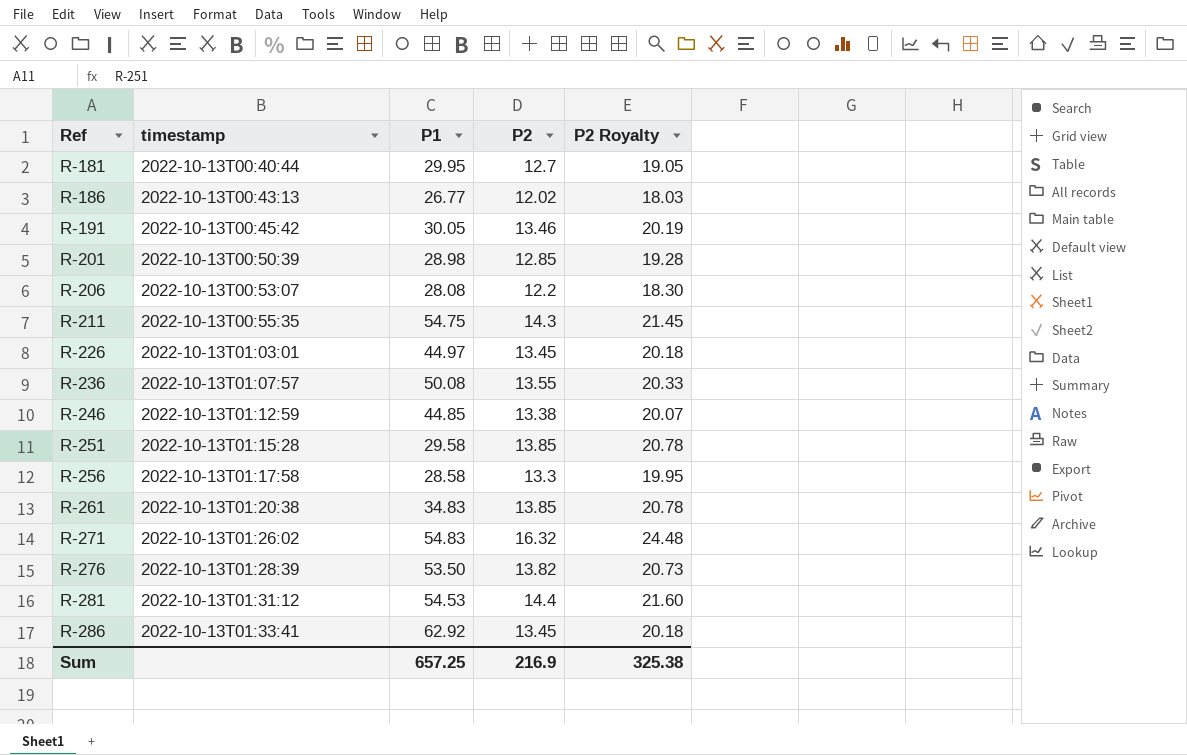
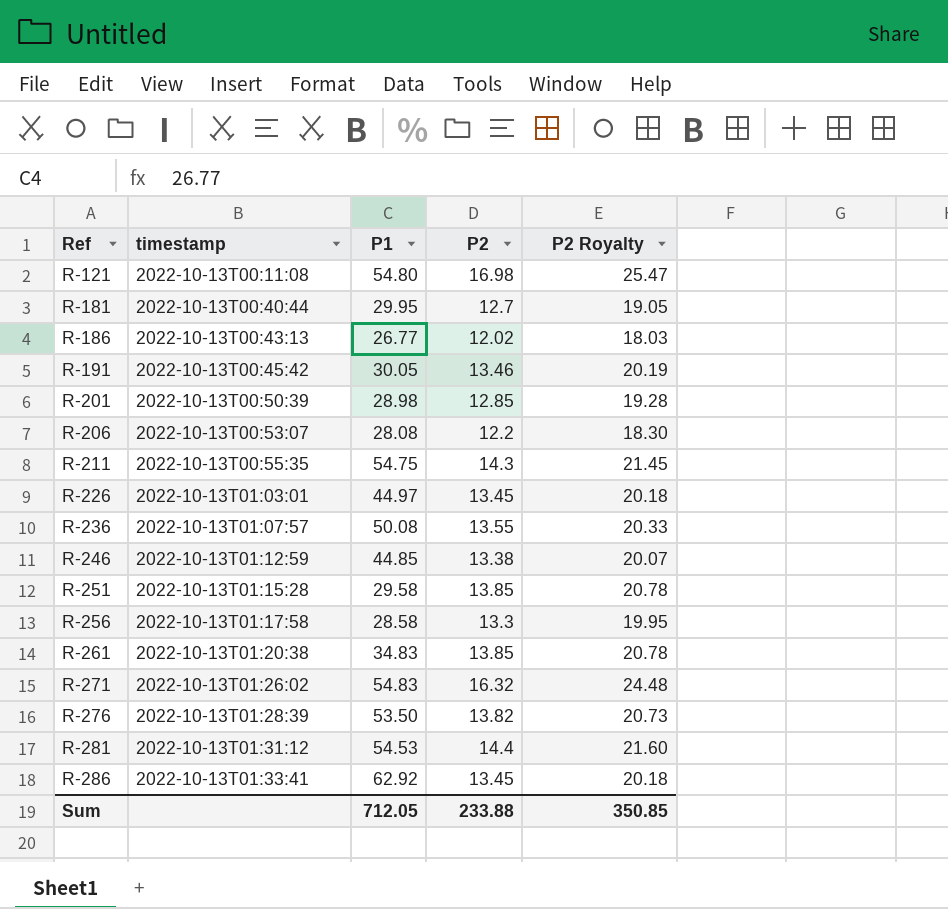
row R-121: none -> 2022-10-13T00:11:08 | 54.80 | 16.98 | 25.47
Sum | P1: 657.25 -> 712.05
Sum | P2: 216.9 -> 233.88
Sum | P2 Royalty: 325.38 -> 350.85

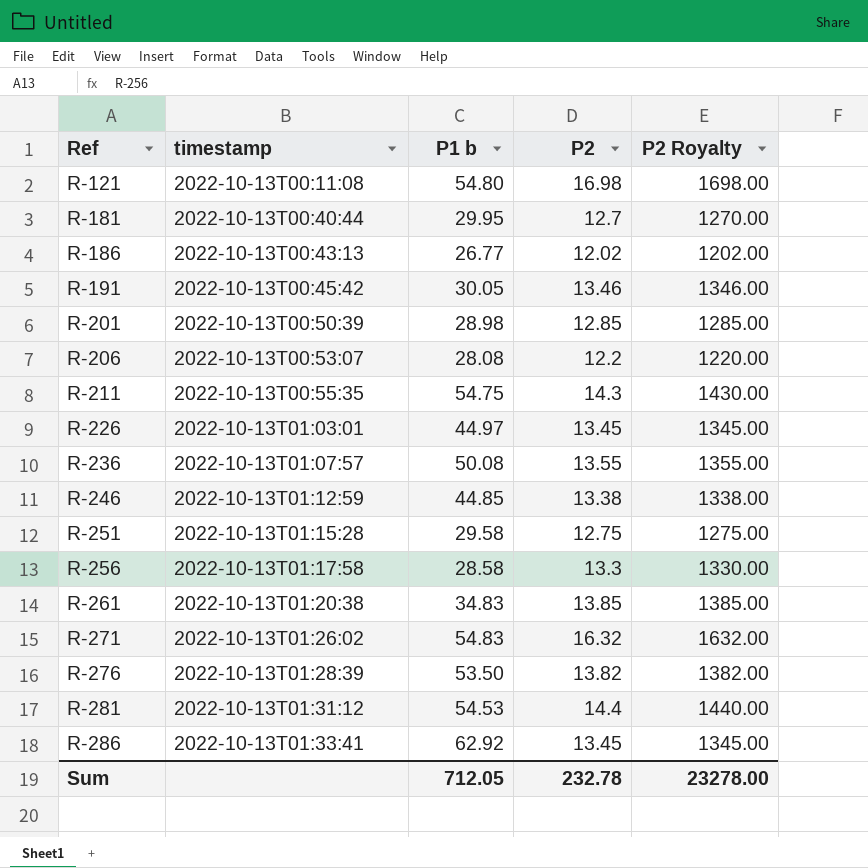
column name: P1 -> P1 b
column P2 Royalty | formula: [P2] * 1.5 -> [P2] * 100
R-251 | P2: 13.85 -> 12.75
Sum | P2: 233.88 -> 232.78
Sum | P2 Royalty: 350.85 -> 23278.00

